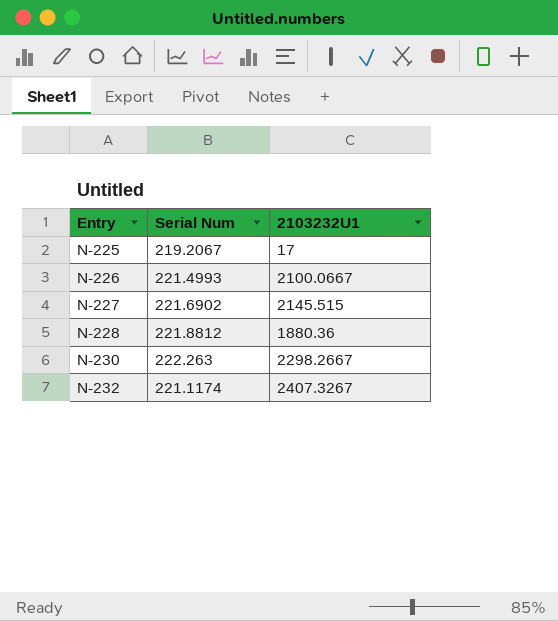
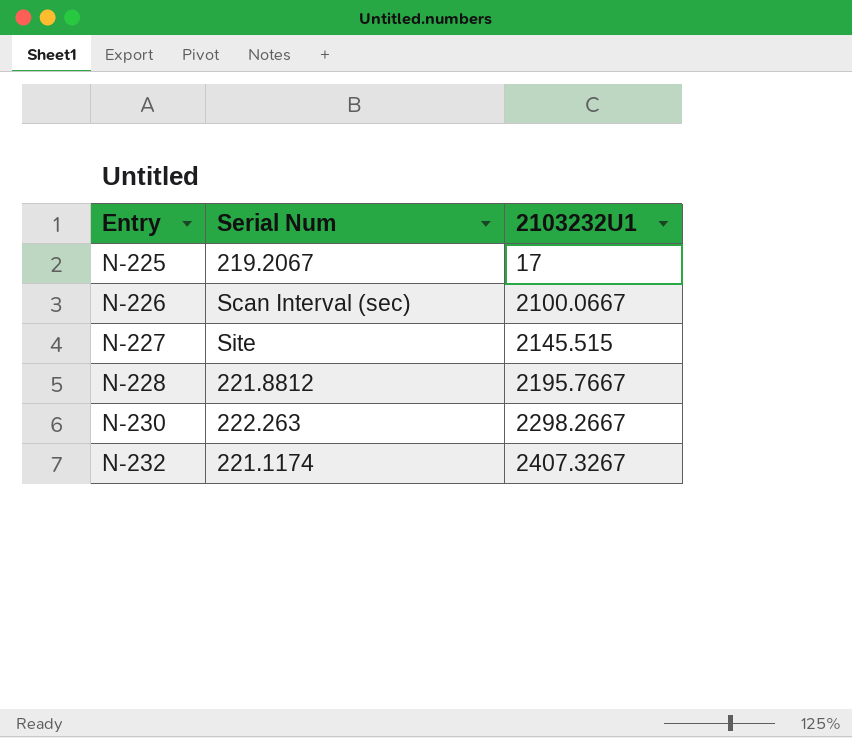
N-226 | Serial Num: 221.4993 -> Scan Interval (sec)
N-227 | Serial Num: 221.6902 -> Site
N-228 | 2103232U1: 1880.36 -> 2195.7667

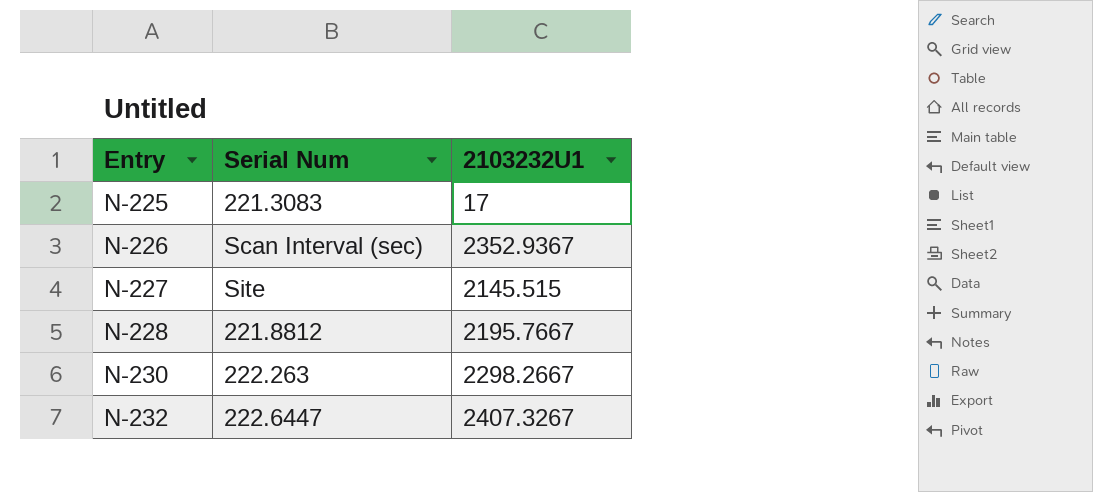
N-225 | Serial Num: 219.2067 -> 221.3083
N-226 | 2103232U1: 2100.0667 -> 2352.9367
N-232 | Serial Num: 221.1174 -> 222.6447

